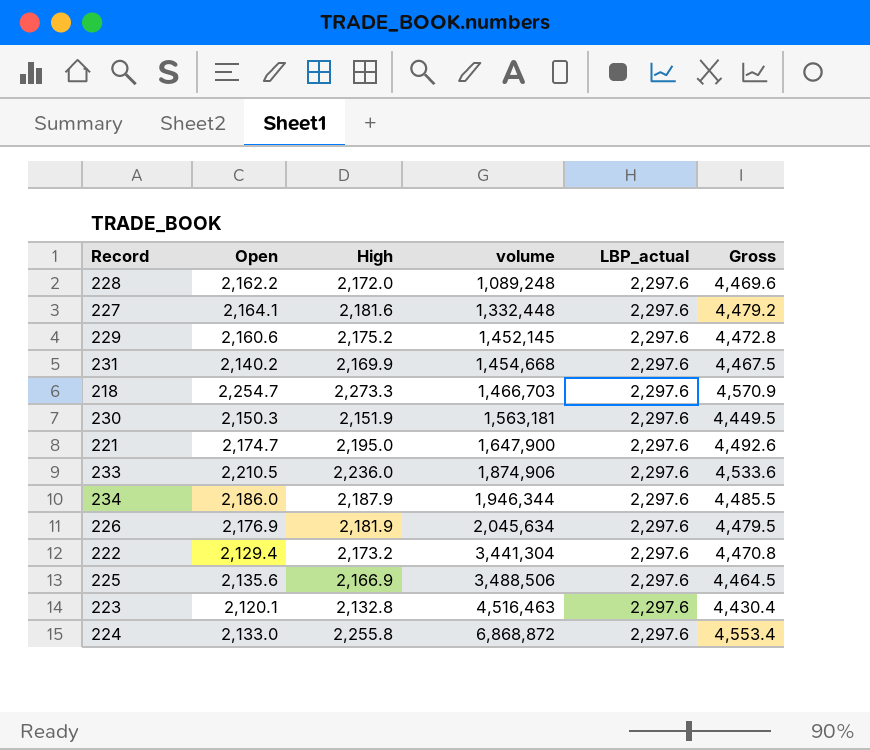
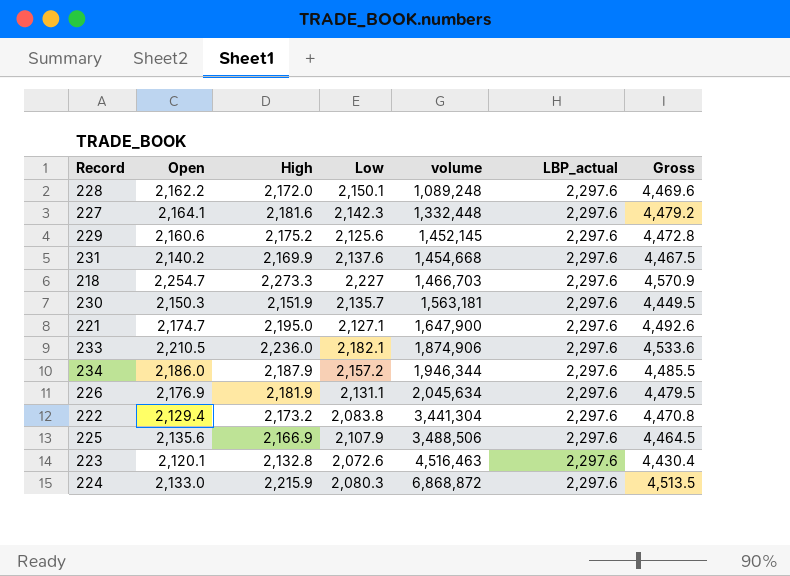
column Low | position: none -> 4
224 | High: 2,255.8 -> 2,215.9
224 | Gross: 4,553.4 -> 4,513.5

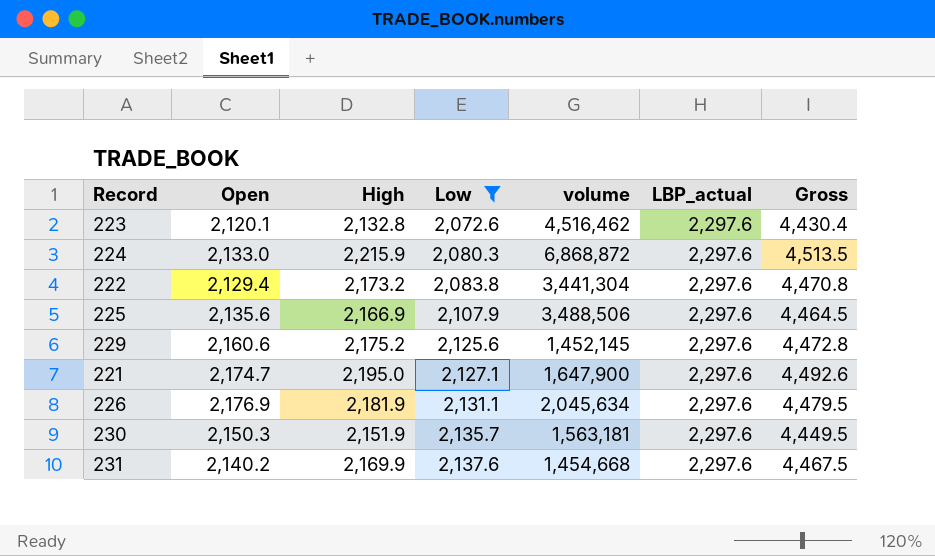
filter: none -> Low <= 2,137.6
row order: volume ascending -> Low ascending
223 | volume: 4,516,463 -> 4,516,462

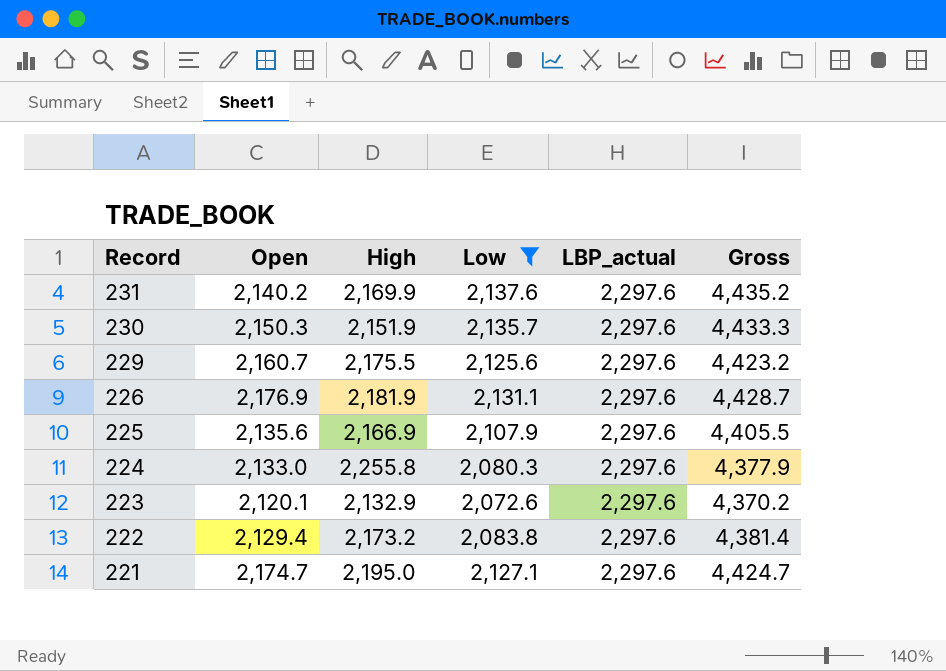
row order: Low ascending -> Record descending
column volume | position: 5 -> none
column Gross | formula: [High] + [LBP_actual] -> [Low] + [LBP_actual]
229 | Open: 2,160.6 -> 2,160.7
229 | High: 2,175.2 -> 2,175.5
224 | High: 2,215.9 -> 2,255.8
223 | High: 2,132.8 -> 2,132.9

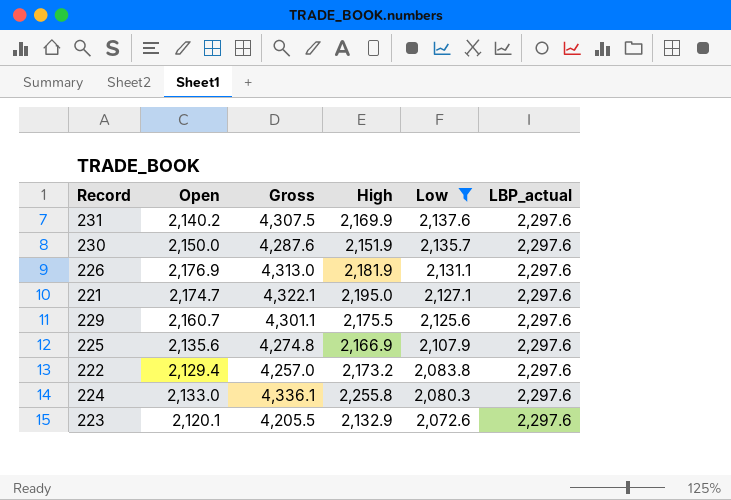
row order: Record descending -> Low descending
column Gross | formula: [Low] + [LBP_actual] -> [High] + [Low]
column Gross | position: 6 -> 3
230 | Open: 2,150.3 -> 2,150.0

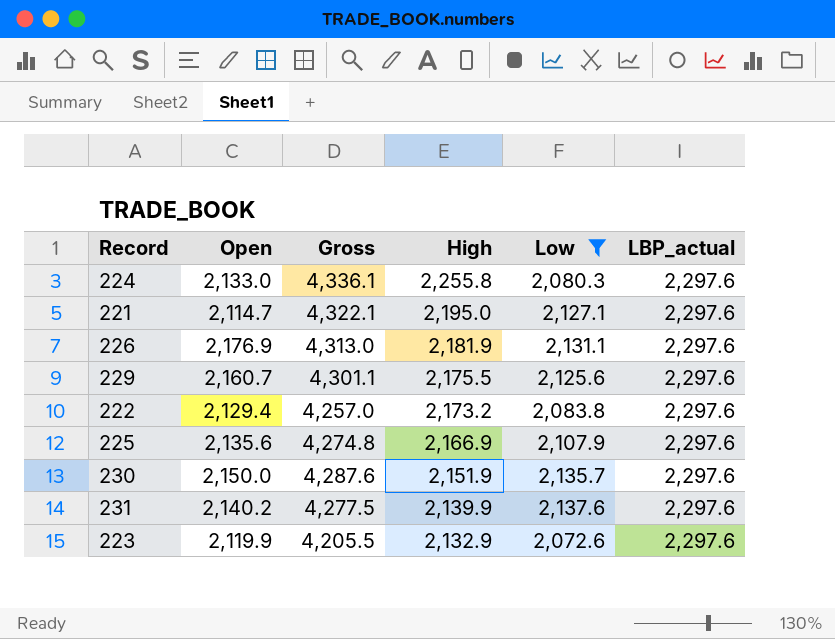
row order: Low descending -> High descending
221 | Open: 2,174.7 -> 2,114.7
231 | Gross: 4,307.5 -> 4,277.5
231 | High: 2,169.9 -> 2,139.9
223 | Open: 2,120.1 -> 2,119.9

